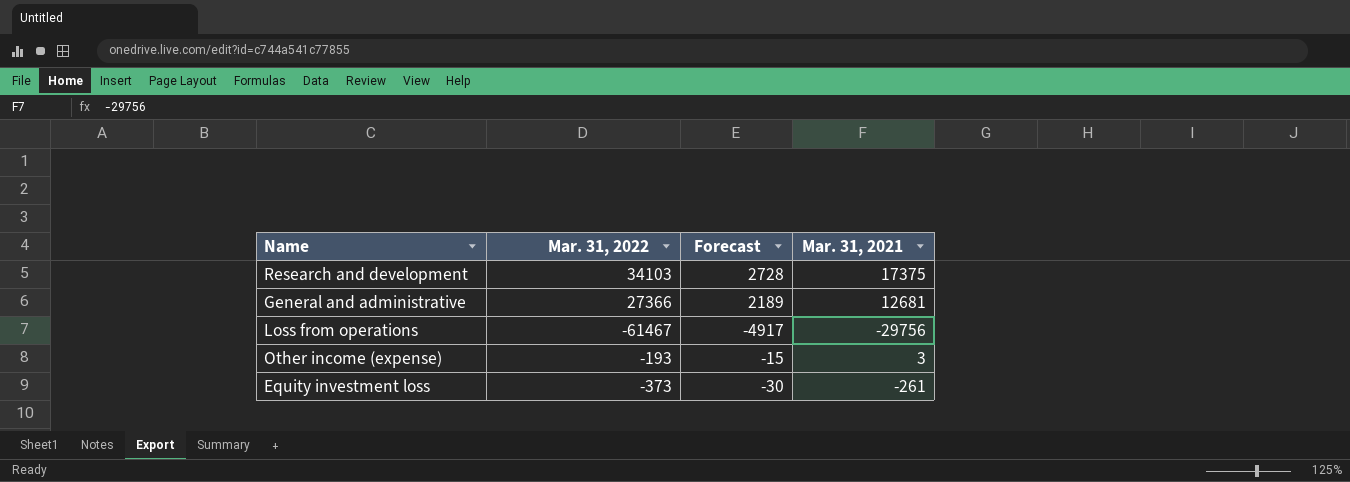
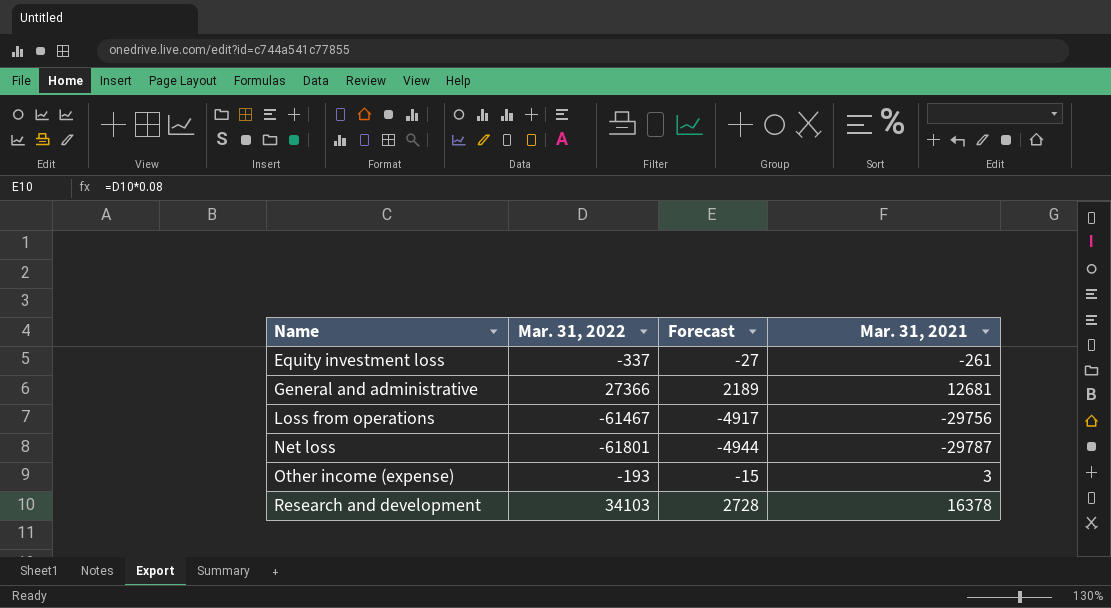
row order: none -> Name ascending
Equity investment loss | Mar. 31, 2022: -373 -> -337
Equity investment loss | Forecast: -30 -> -27
row Net loss: none -> -61801 | -4944 | -29787
Research and development | Mar. 31, 2021: 17375 -> 16378

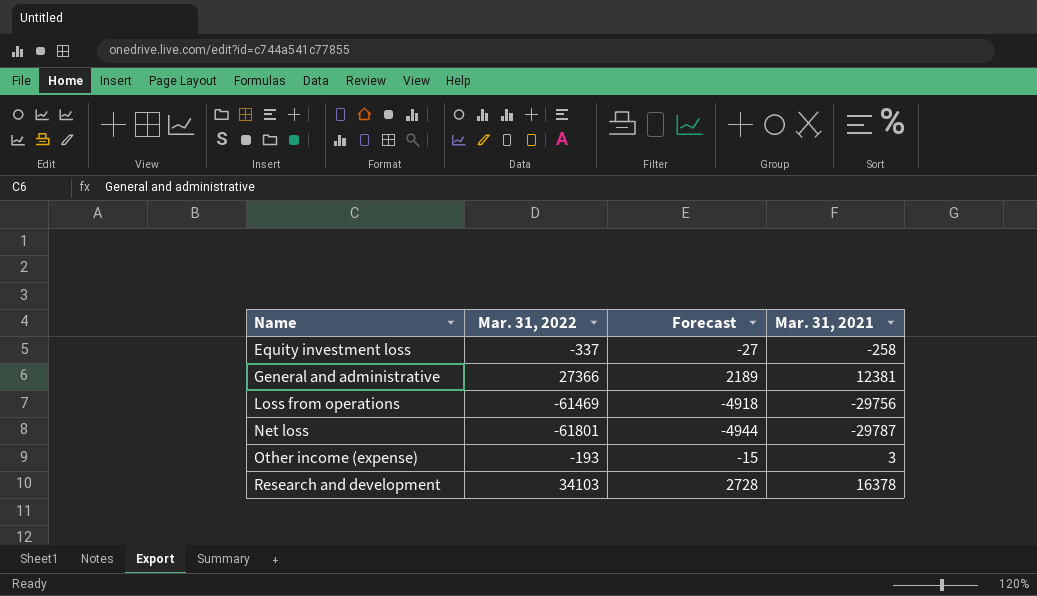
Equity investment loss | Mar. 31, 2021: -261 -> -258
General and administrative | Mar. 31, 2021: 12681 -> 12381
Loss from operations | Mar. 31, 2022: -61467 -> -61469
Loss from operations | Forecast: -4917 -> -4918

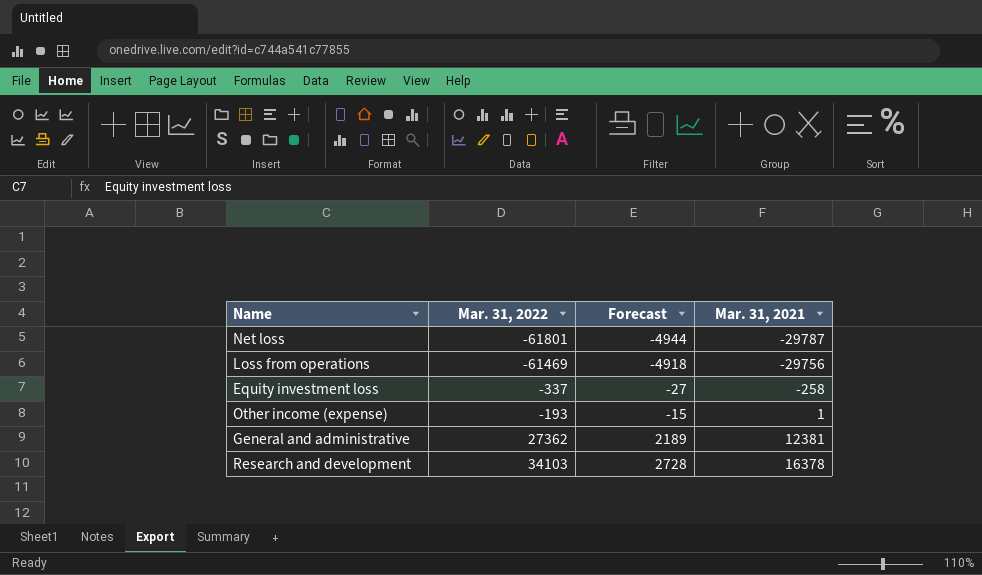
row order: Name ascending -> Mar. 31, 2022 ascending
Other income (expense) | Mar. 31, 2021: 3 -> 1
General and administrative | Mar. 31, 2022: 27366 -> 27362

